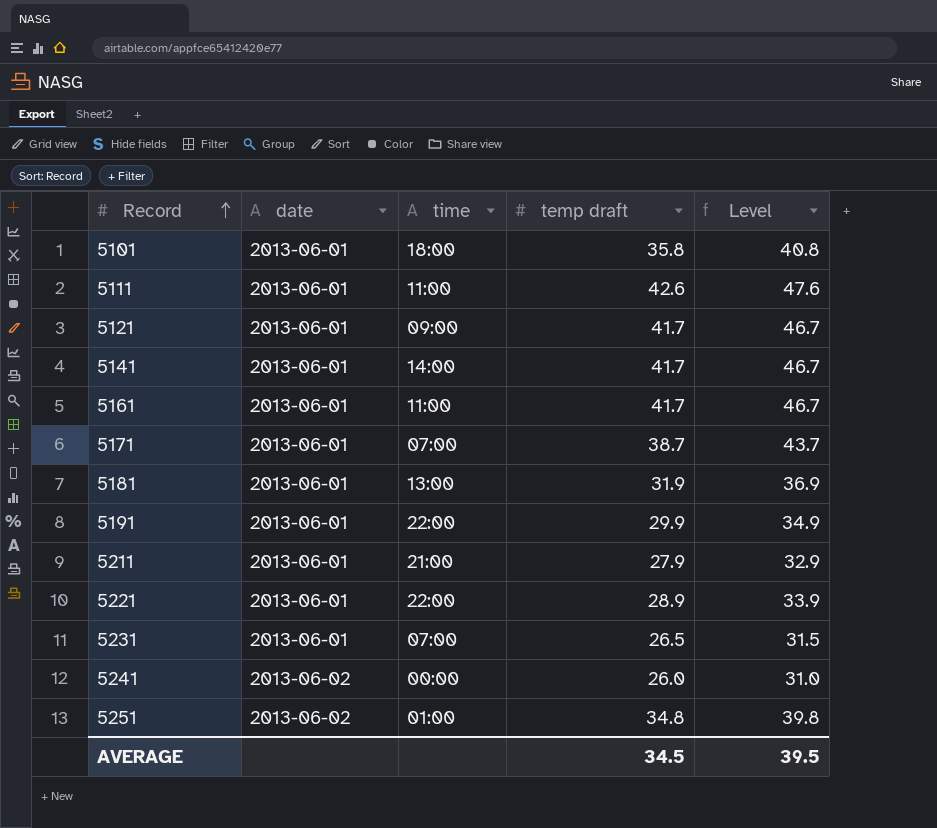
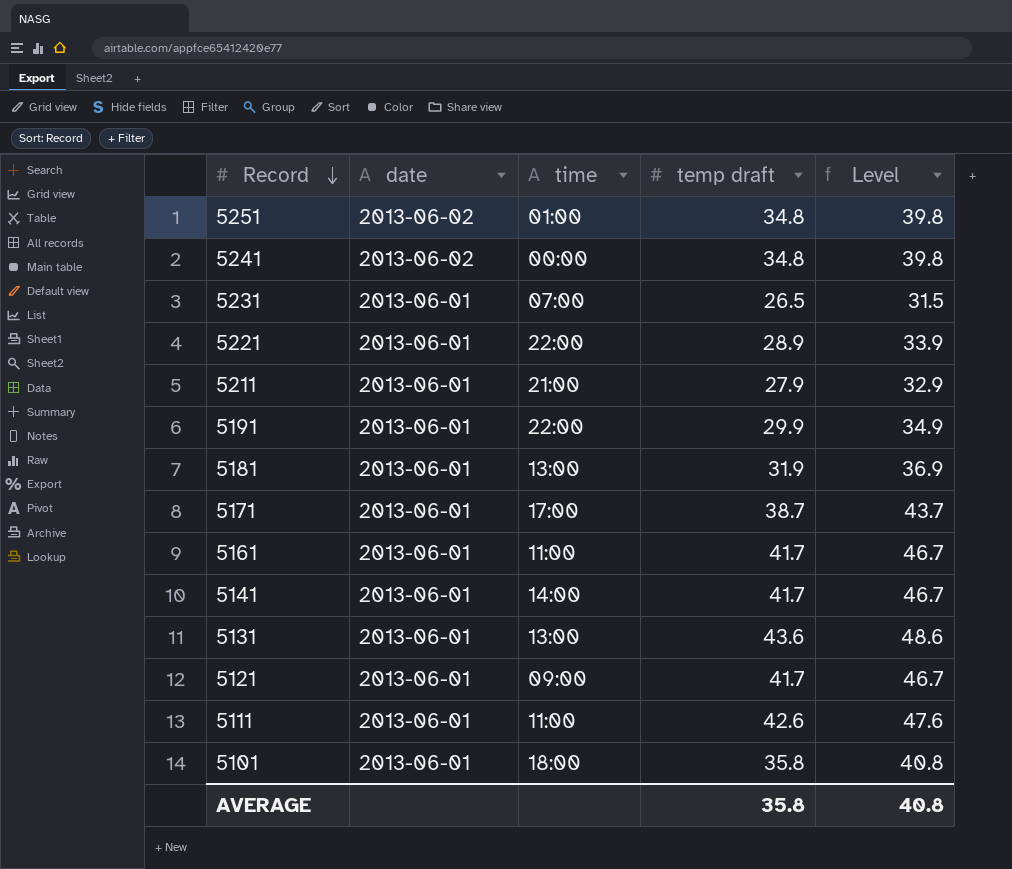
row order: Record ascending -> Record descending
5241 | temp draft: 26.0 -> 34.8
5241 | Level: 31.0 -> 39.8
5171 | time: 07:00 -> 17:00
row 5131: none -> 2013-06-01 | 13:00 | 43.6 | 48.6
AVERAGE | temp draft: 34.5 -> 35.8
AVERAGE | Level: 39.5 -> 40.8

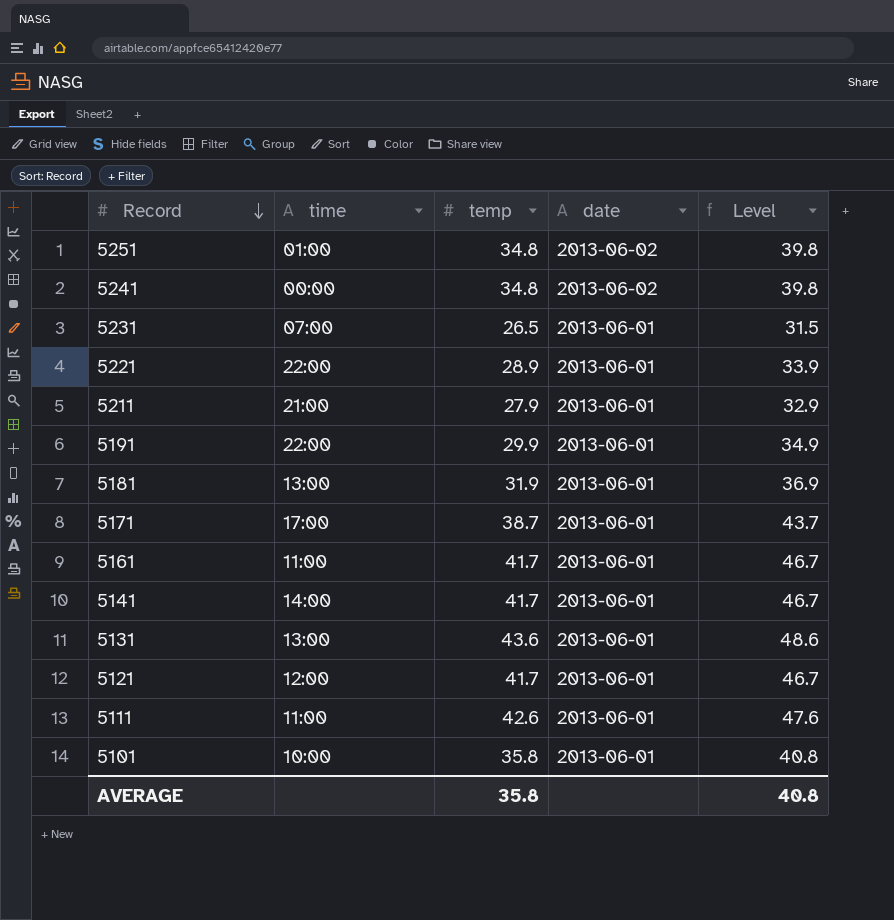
column name: temp draft -> temp
column date | position: 2 -> 4
5121 | time: 09:00 -> 12:00
5101 | time: 18:00 -> 10:00

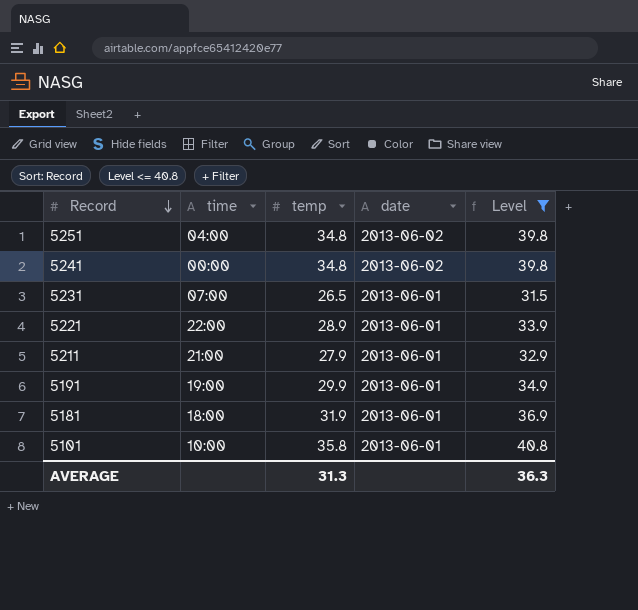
filter: none -> Level <= 40.8
5251 | time: 01:00 -> 04:00
5191 | time: 22:00 -> 19:00
5181 | time: 13:00 -> 18:00
AVERAGE | temp: 35.8 -> 31.3
AVERAGE | Level: 40.8 -> 36.3

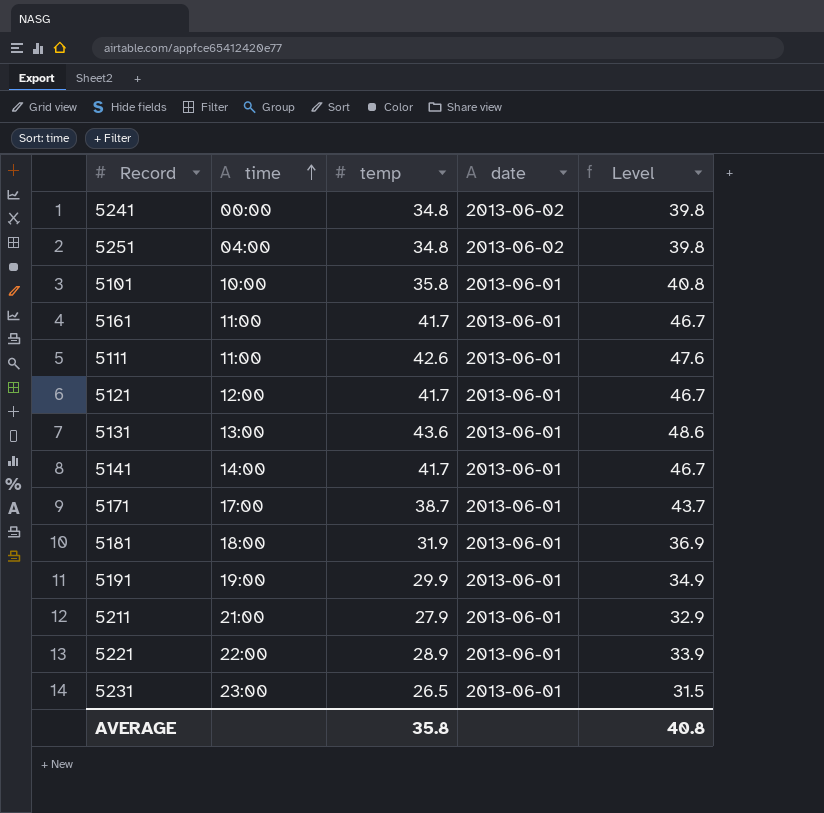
filter: Level <= 40.8 -> none
row order: Record descending -> time ascending
5231 | time: 07:00 -> 23:00
AVERAGE | temp: 31.3 -> 35.8
AVERAGE | Level: 36.3 -> 40.8

